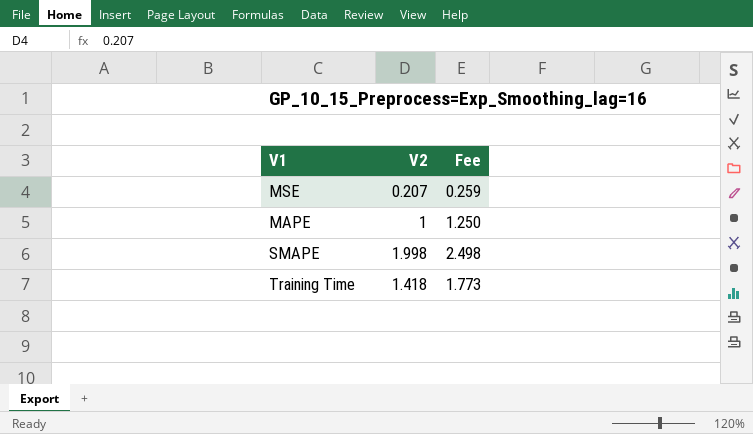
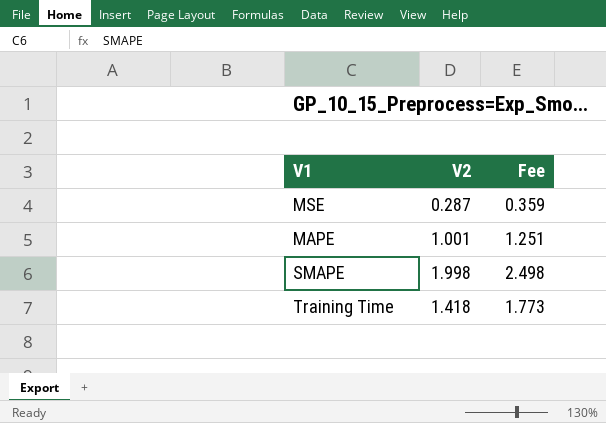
MSE | V2: 0.207 -> 0.287
MSE | Fee: 0.259 -> 0.359
MAPE | V2: 1 -> 1.001
MAPE | Fee: 1.250 -> 1.251

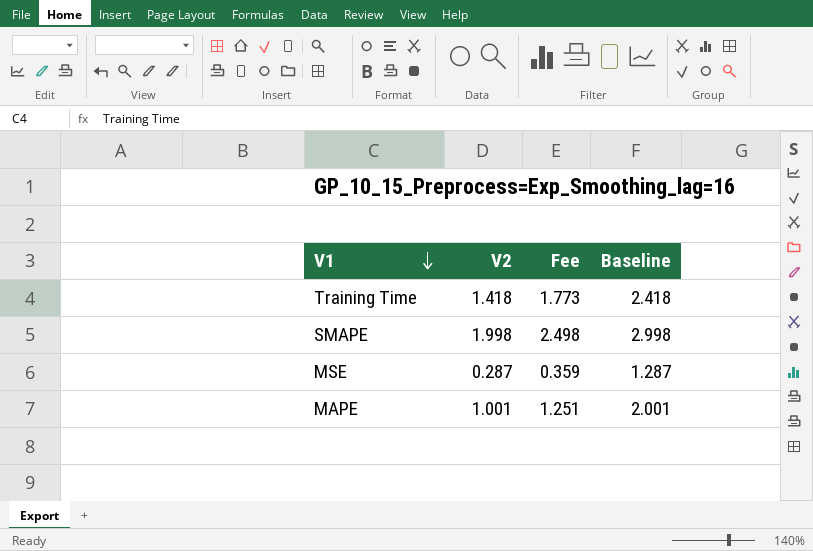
row order: none -> V1 descending
column Baseline | formula: none -> [V2] + 1

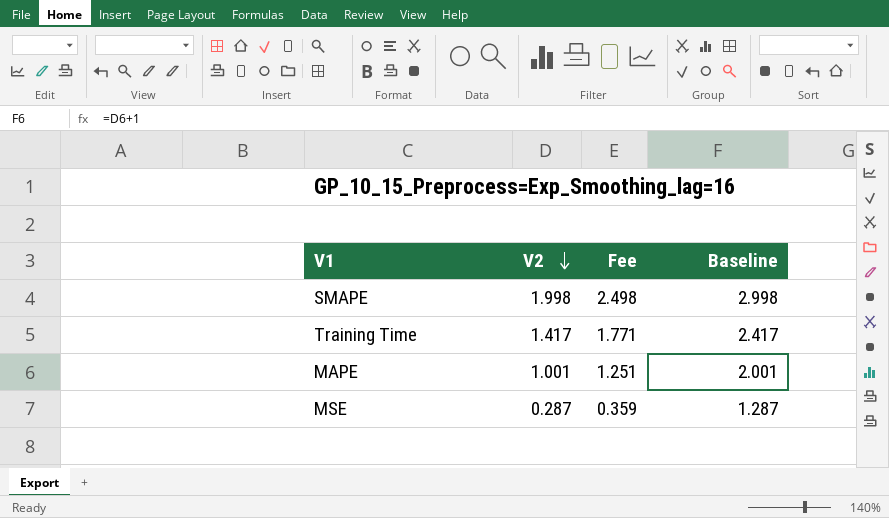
row order: V1 descending -> V2 descending
Training Time | V2: 1.418 -> 1.417
Training Time | Fee: 1.773 -> 1.771
Training Time | Baseline: 2.418 -> 2.417

